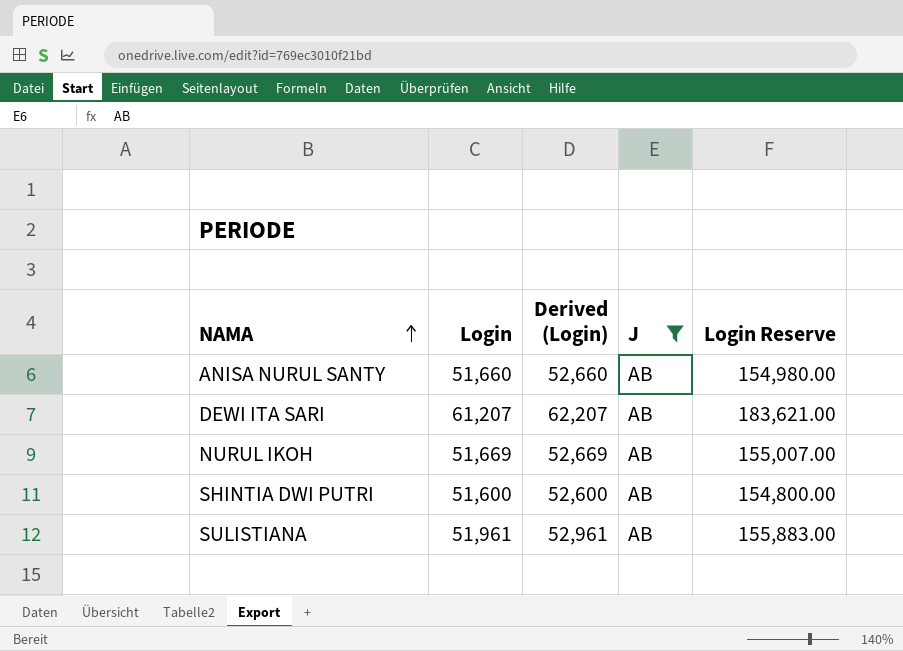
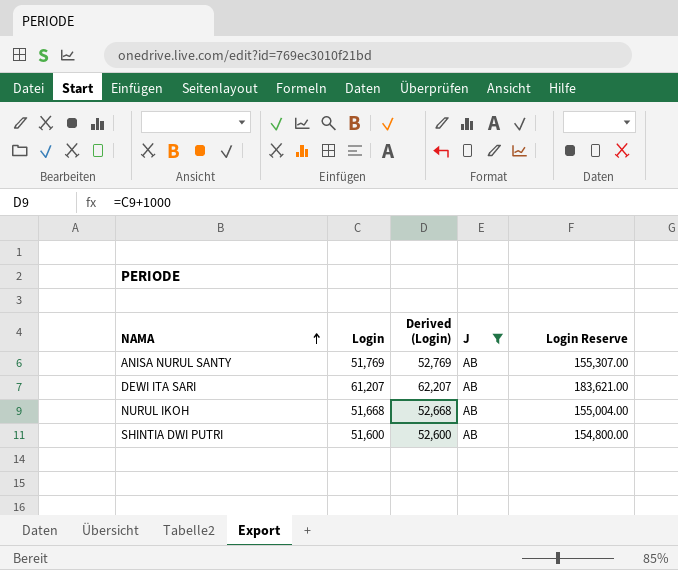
row SULISTIANA: 51,961 | 52,961 | AB | 155,883.00 -> none
ANISA NURUL SANTY | Login: 51,660 -> 51,769
ANISA NURUL SANTY | Derived (Login): 52,660 -> 52,769
ANISA NURUL SANTY | Login Reserve: 154,980.00 -> 155,307.00
NURUL IKOH | Login: 51,669 -> 51,668
NURUL IKOH | Derived (Login): 52,669 -> 52,668
NURUL IKOH | Login Reserve: 155,007.00 -> 155,004.00

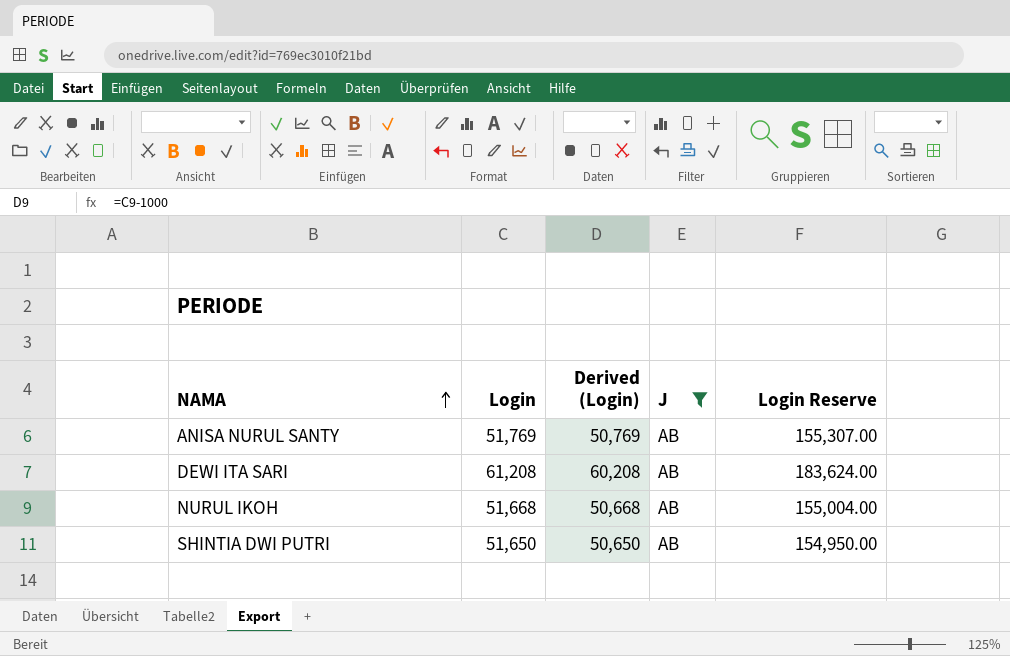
column Derived (Login) | formula: [Login] + 1000 -> [Login] - 1000
DEWI ITA SARI | Login: 61,207 -> 61,208
DEWI ITA SARI | Login Reserve: 183,621.00 -> 183,624.00
SHINTIA DWI PUTRI | Login: 51,600 -> 51,650
SHINTIA DWI PUTRI | Login Reserve: 154,800.00 -> 154,950.00

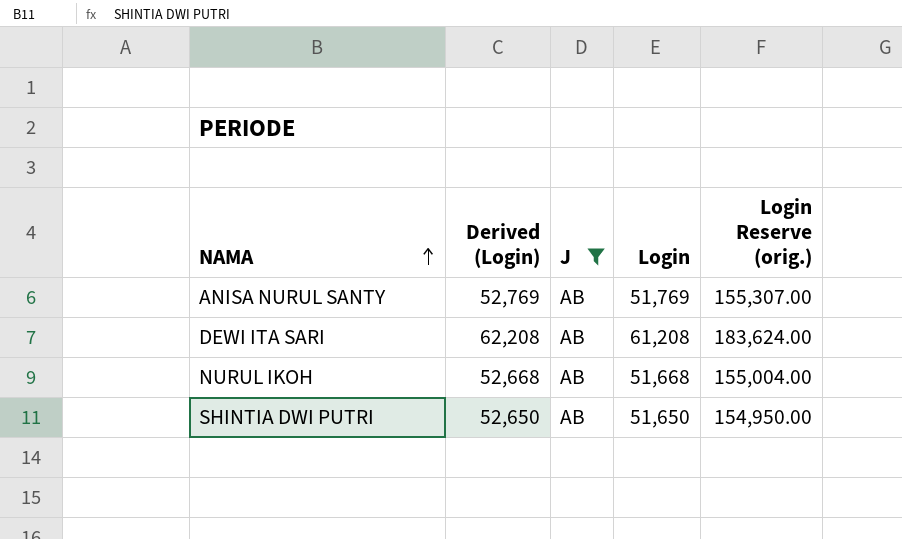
column Derived (Login) | formula: [Login] - 1000 -> [Login] + 1000
column Login | position: 2 -> 4
column name: Login Reserve -> Login Reserve (orig.)

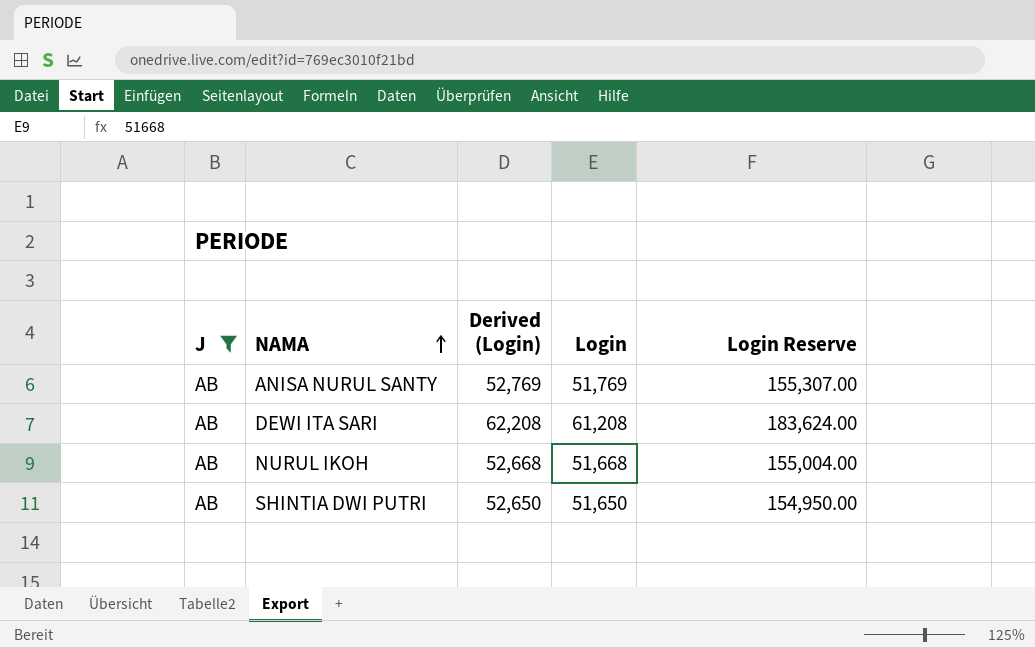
column J | position: 3 -> 1
column name: Login Reserve (orig.) -> Login Reserve

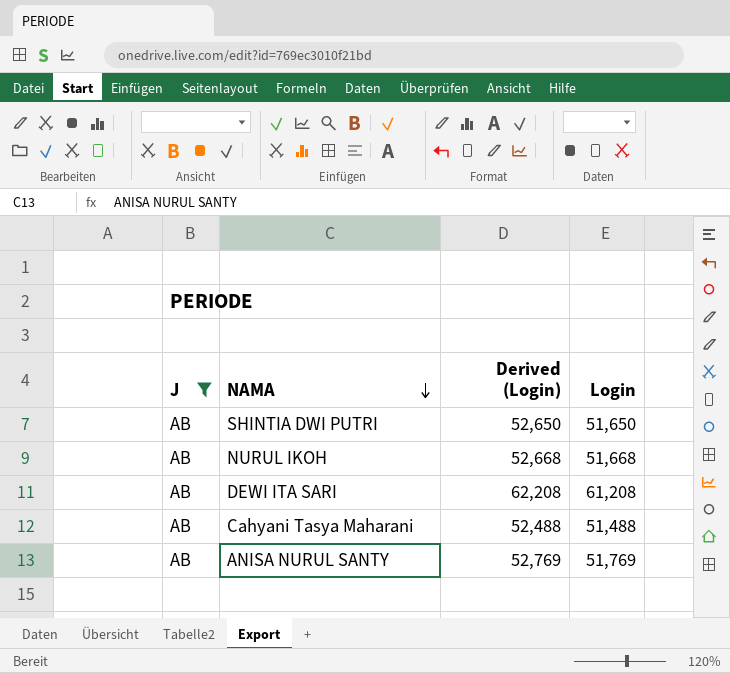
row order: NAMA ascending -> NAMA descending
column Login Reserve | formula: [Login] * 3 -> none
row Cahyani Tasya Maharani: none -> AB | 52,488 | 51,488

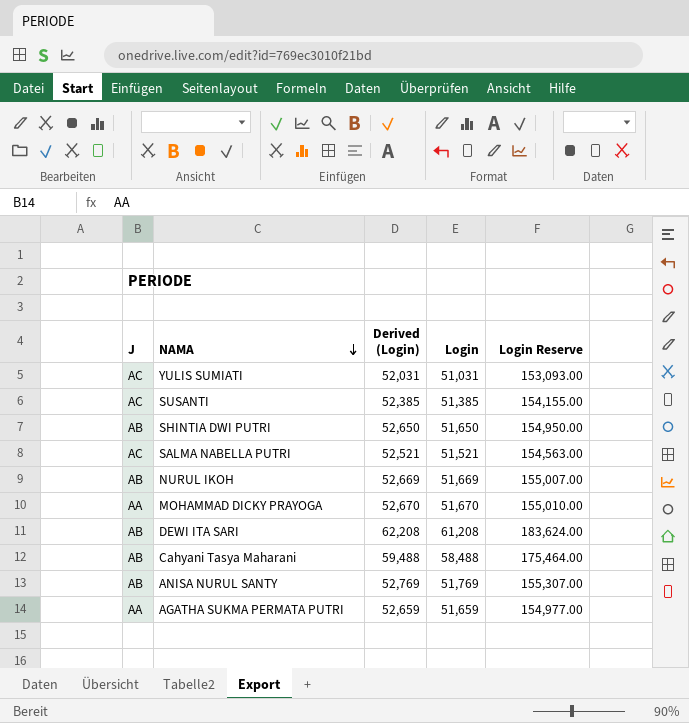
filter: J = AB -> none
column Login Reserve | formula: none -> [Login] * 3
NURUL IKOH | Derived (Login): 52,668 -> 52,669
NURUL IKOH | Login: 51,668 -> 51,669
Cahyani Tasya Maharani | Derived (Login): 52,488 -> 59,488
Cahyani Tasya Maharani | Login: 51,488 -> 58,488

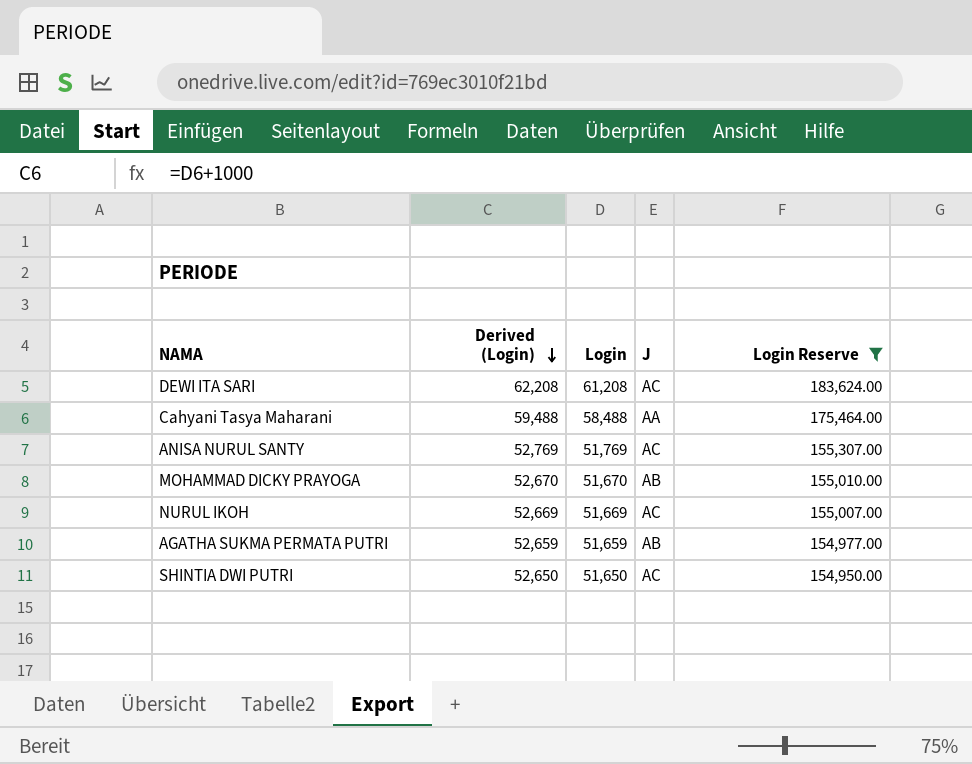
filter: none -> Login Reserve >= 154,950.00
row order: NAMA descending -> Derived (Login) descending
column J | position: 1 -> 4
DEWI ITA SARI | J: AB -> AC
Cahyani Tasya Maharani | J: AB -> AA
ANISA NURUL SANTY | J: AB -> AC
MOHAMMAD DICKY PRAYOGA | J: AA -> AB
NURUL IKOH | J: AB -> AC
AGATHA SUKMA PERMATA PUTRI | J: AA -> AB
SHINTIA DWI PUTRI | J: AB -> AC

